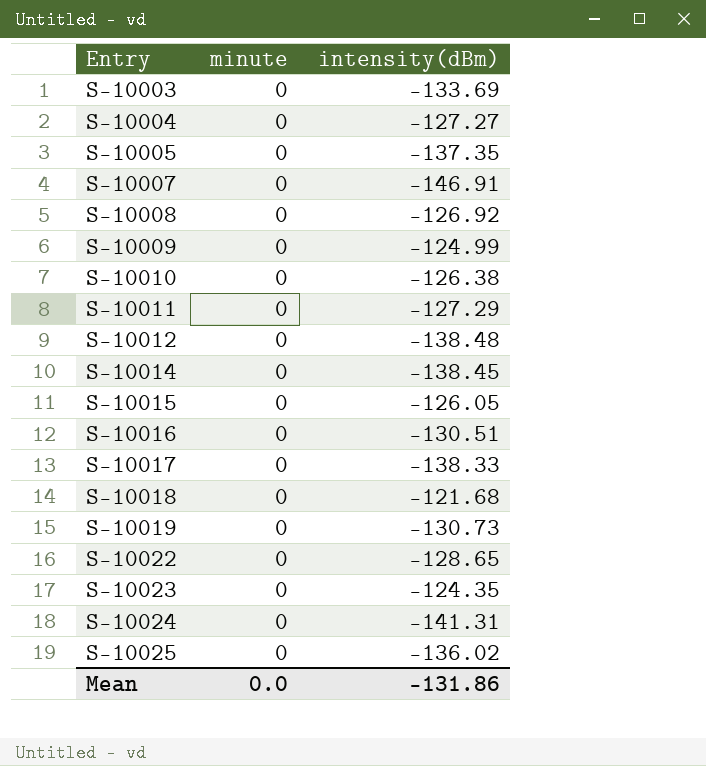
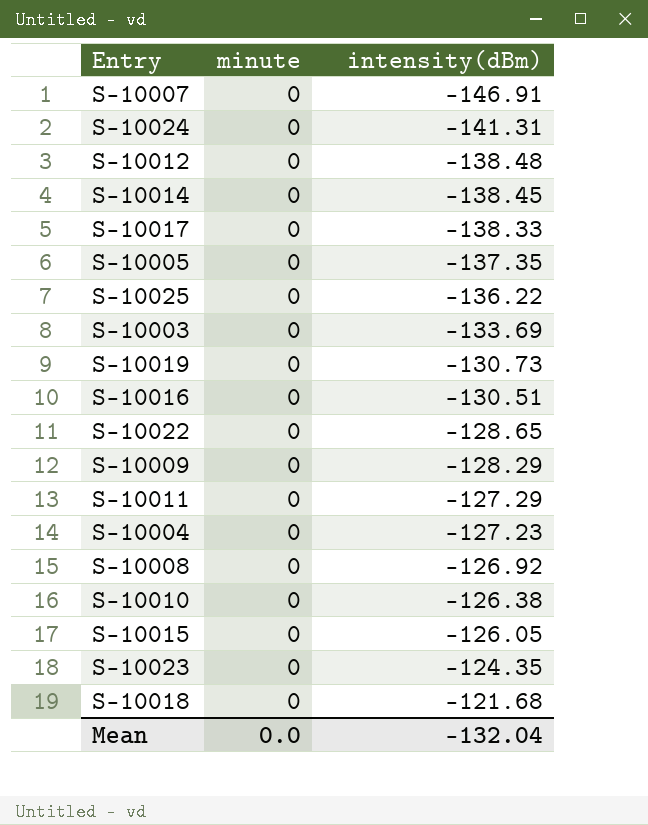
row order: Entry ascending -> intensity(dBm) ascending
S-10025 | intensity(dBm): -136.02 -> -136.22
S-10009 | intensity(dBm): -124.99 -> -128.29
S-10004 | intensity(dBm): -127.27 -> -127.23
Mean | intensity(dBm): -131.86 -> -132.04

